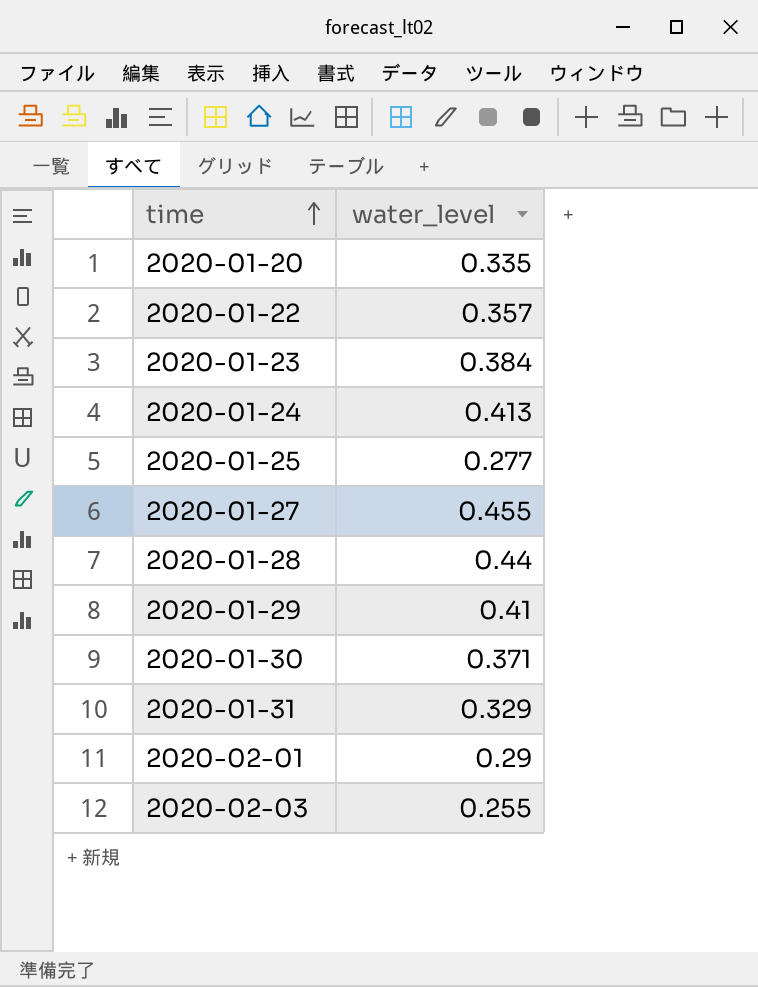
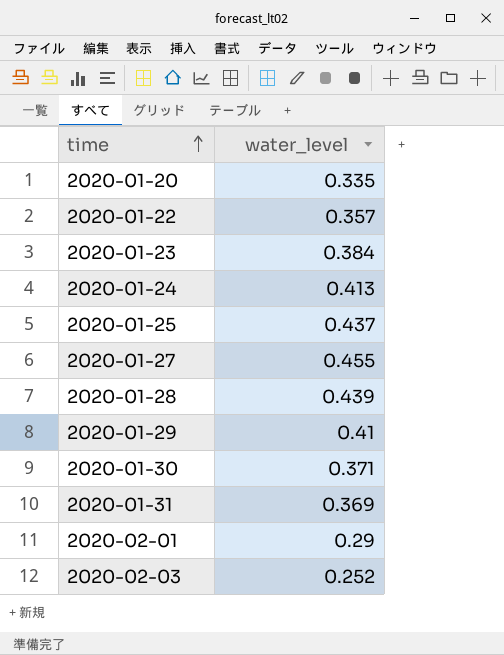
2020-01-25 | water_level: 0.277 -> 0.437
2020-01-28 | water_level: 0.44 -> 0.439
2020-01-31 | water_level: 0.329 -> 0.369
2020-02-03 | water_level: 0.255 -> 0.252

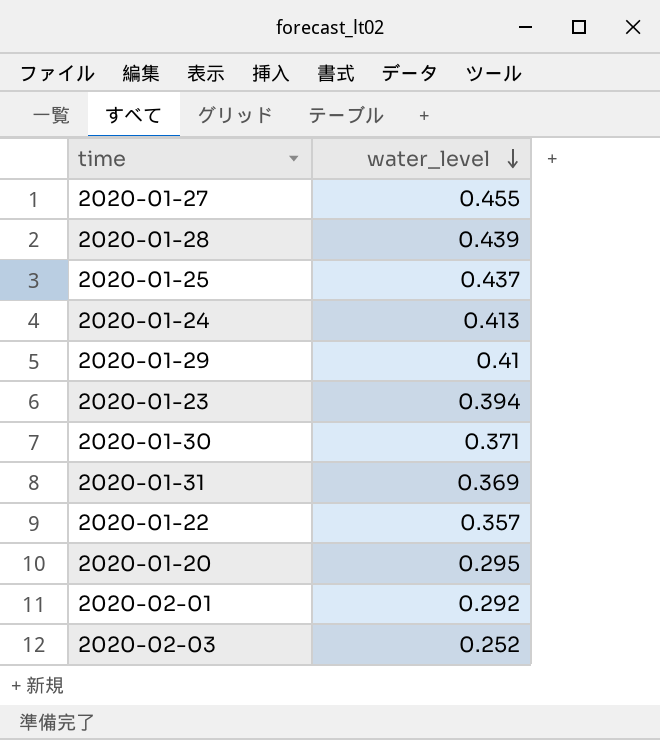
row order: time ascending -> water_level descending
2020-01-23 | water_level: 0.384 -> 0.394
2020-01-20 | water_level: 0.335 -> 0.295
2020-02-01 | water_level: 0.29 -> 0.292

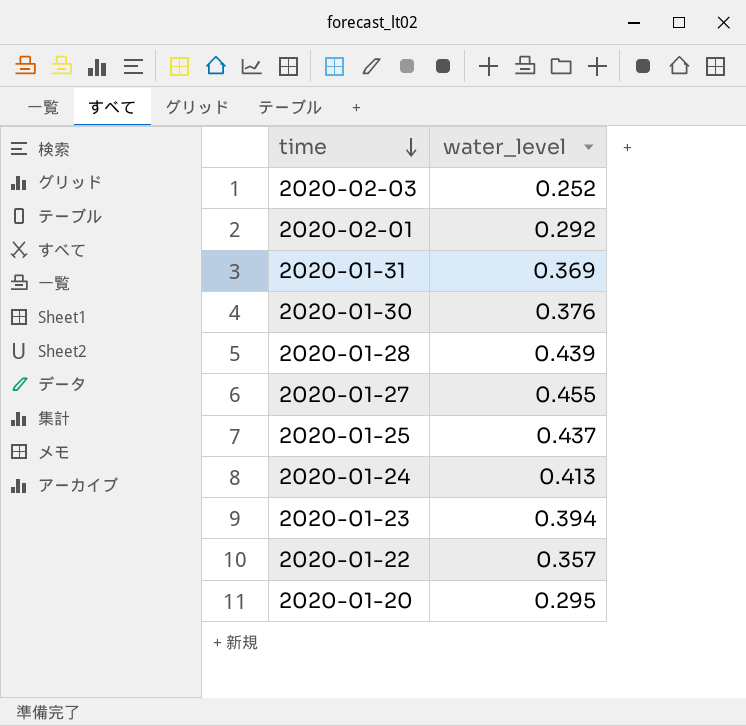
row order: water_level descending -> time descending
row 2020-01-29: 0.41 -> none
2020-01-30 | water_level: 0.371 -> 0.376

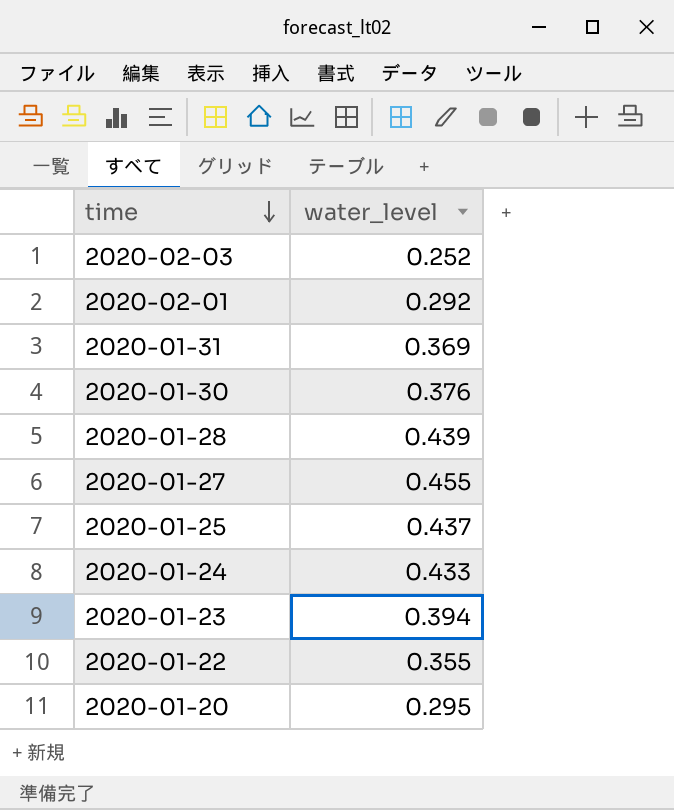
2020-01-24 | water_level: 0.413 -> 0.433
2020-01-22 | water_level: 0.357 -> 0.355

